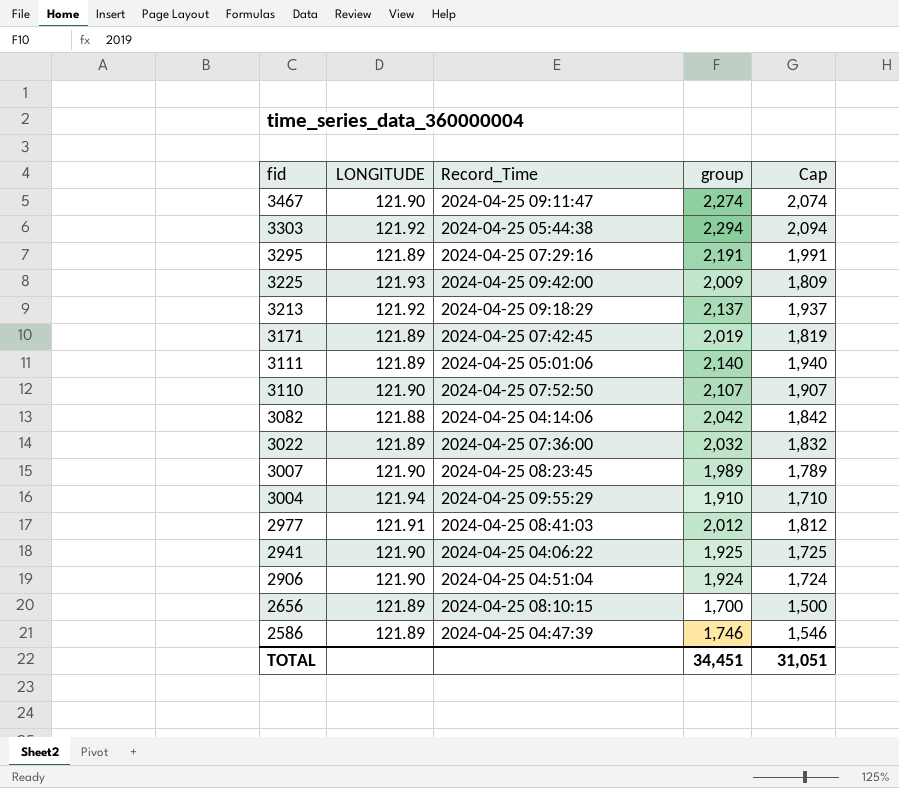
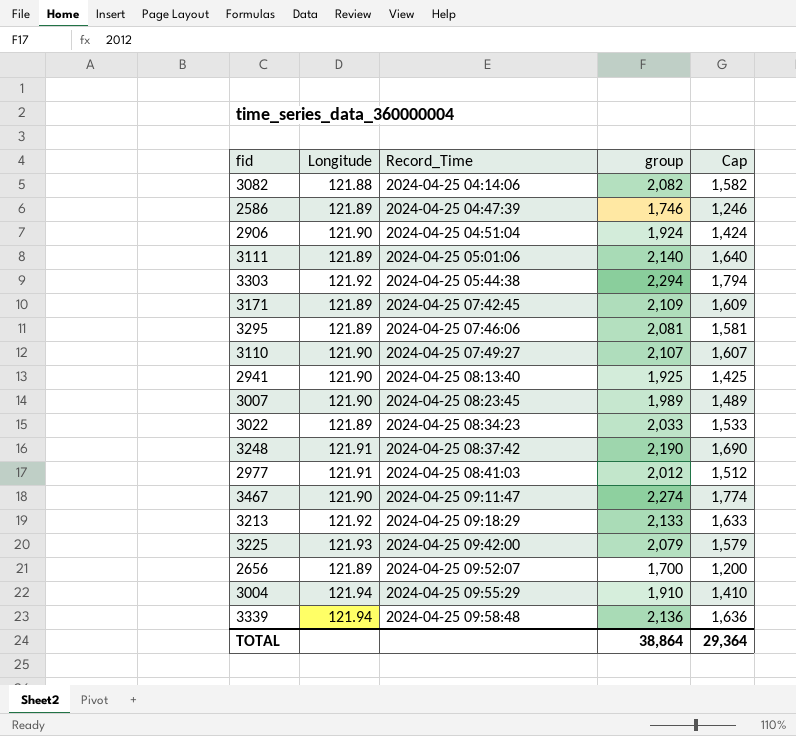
row order: fid descending -> Record_Time ascending
column name: LONGITUDE -> Longitude
column Cap | formula: [group] - 200 -> [group] - 500
3082 | group: 2,042 -> 2,082
3171 | group: 2,019 -> 2,109
3295 | Record_Time: 2024-04-25 07:29:16 -> 2024-04-25 07:46:06
3295 | group: 2,191 -> 2,081
3110 | Record_Time: 2024-04-25 07:52:50 -> 2024-04-25 07:49:27
2941 | Record_Time: 2024-04-25 04:06:22 -> 2024-04-25 08:13:40
3022 | Record_Time: 2024-04-25 07:36:00 -> 2024-04-25 08:34:23
3022 | group: 2,032 -> 2,033
row 3248: none -> 121.91 | 2024-04-25 08:37:42 | 2,190 | 1,690
3213 | group: 2,137 -> 2,133
3225 | group: 2,009 -> 2,079
2656 | Record_Time: 2024-04-25 08:10:15 -> 2024-04-25 09:52:07
row 3339: none -> 121.94 | 2024-04-25 09:58:48 | 2,136 | 1,636
TOTAL | group: 34,451 -> 38,864
TOTAL | Cap: 31,051 -> 29,364

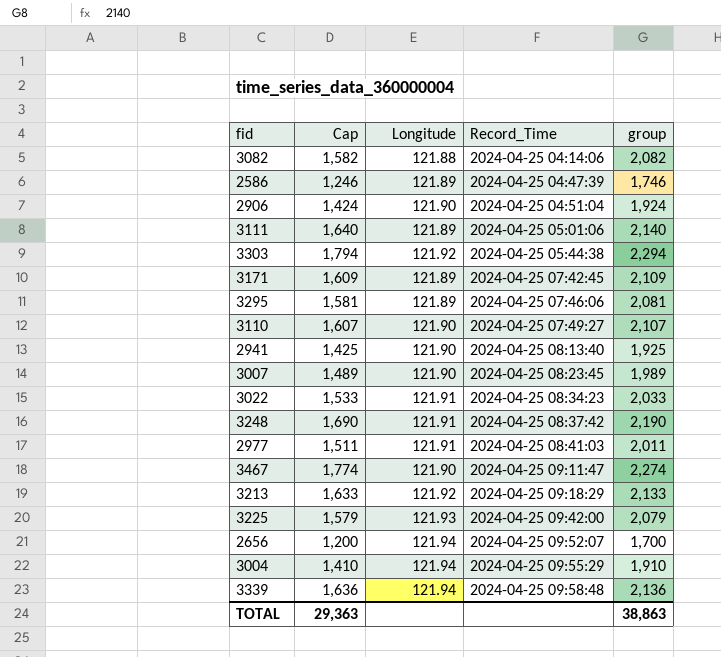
column Cap | position: 5 -> 2
3022 | Longitude: 121.89 -> 121.91
2977 | Cap: 1,512 -> 1,511
2977 | group: 2,012 -> 2,011
2656 | Longitude: 121.89 -> 121.94
TOTAL | Cap: 29,364 -> 29,363
TOTAL | group: 38,864 -> 38,863

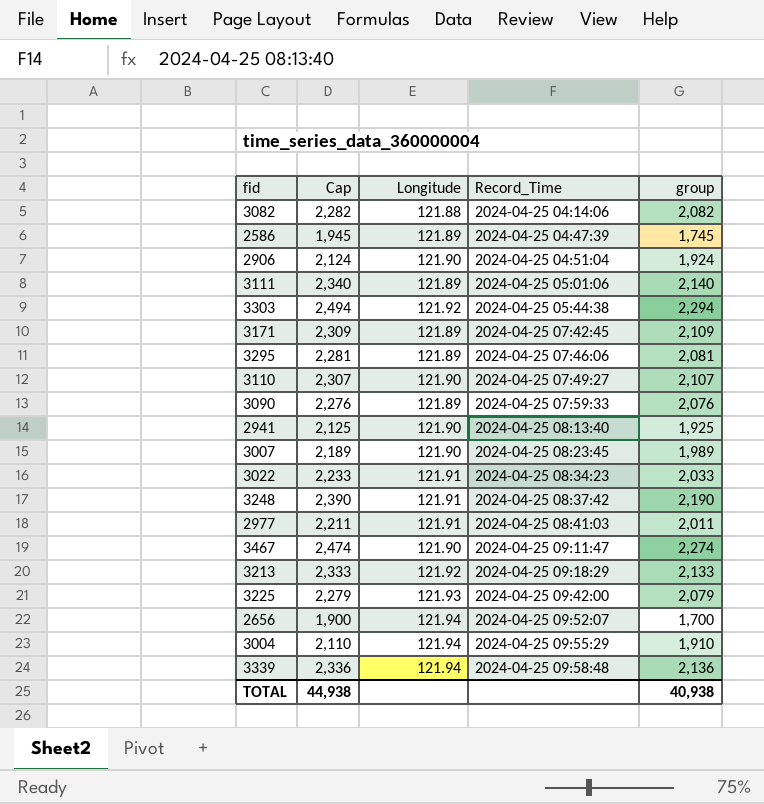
column Cap | formula: [group] - 500 -> [group] + 200
2586 | group: 1,746 -> 1,745
row 3090: none -> 2,276 | 121.89 | 2024-04-25 07:59:33 | 2,076
TOTAL | Cap: 29,363 -> 44,938
TOTAL | group: 38,863 -> 40,938

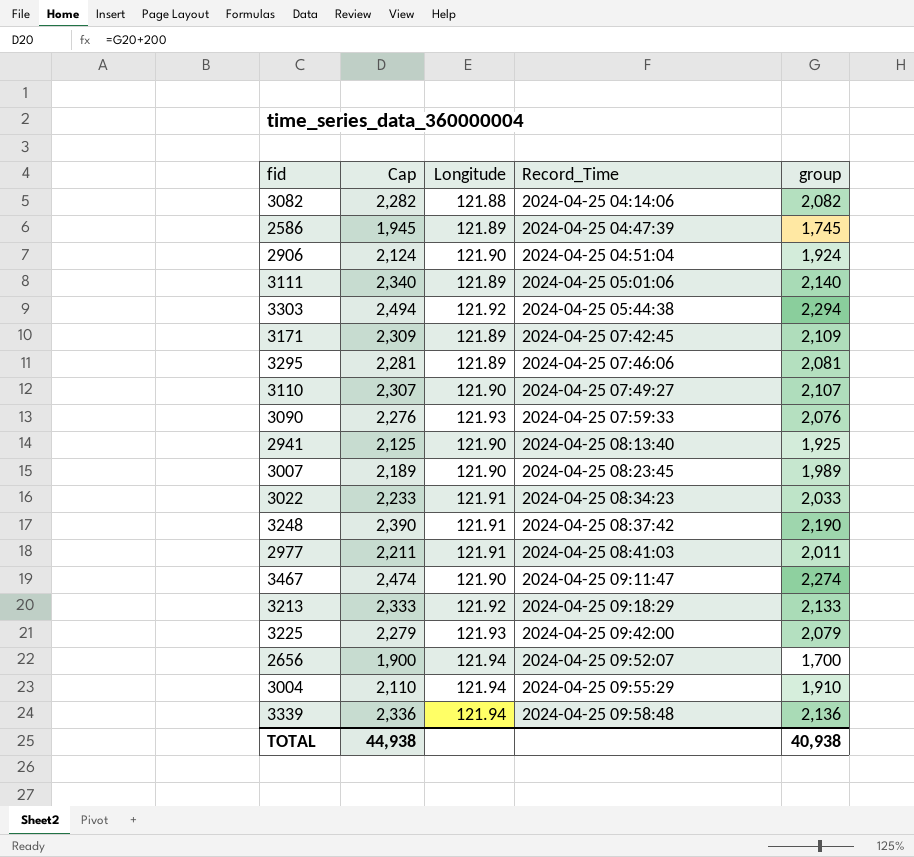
3090 | Longitude: 121.89 -> 121.93

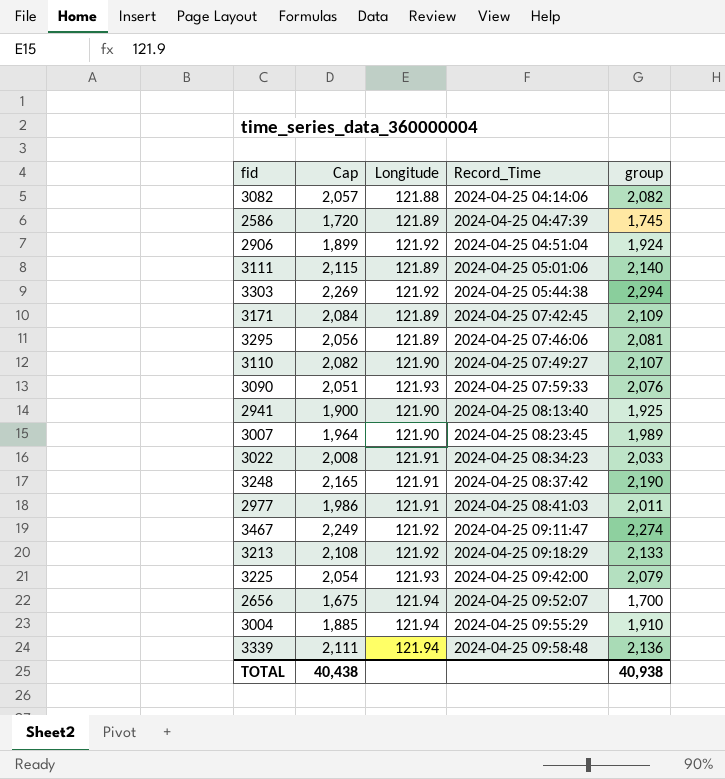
column Cap | formula: [group] + 200 -> [group] - 25
2906 | Longitude: 121.90 -> 121.92
3467 | Longitude: 121.90 -> 121.92
TOTAL | Cap: 44,938 -> 40,438

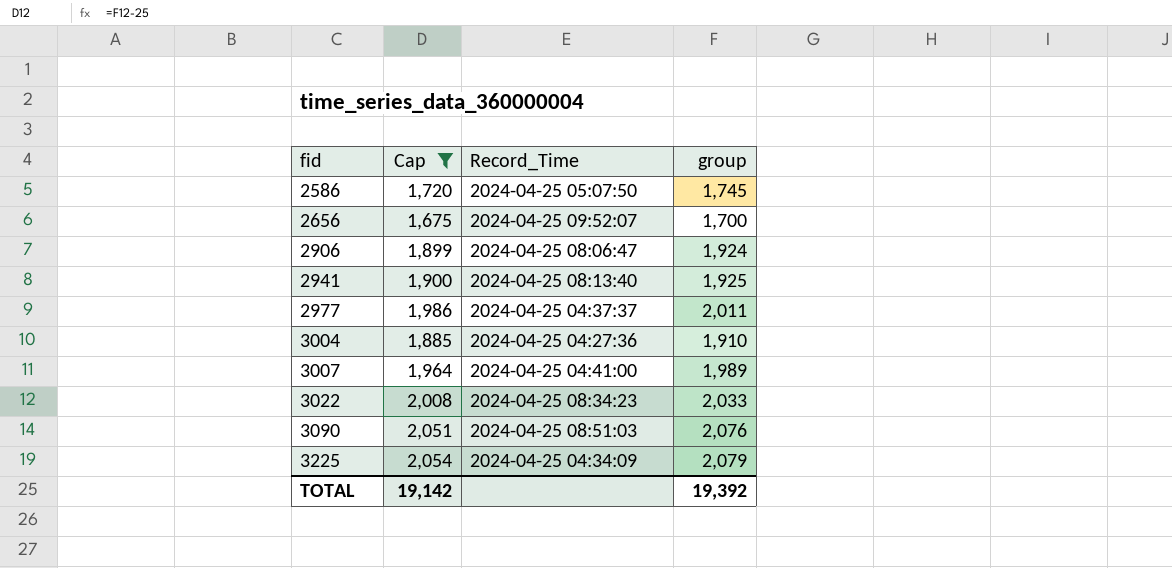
filter: none -> Cap <= 2,054
row order: Record_Time ascending -> fid ascending
column Longitude | position: 3 -> none
2586 | Record_Time: 2024-04-25 04:47:39 -> 2024-04-25 05:07:50
2906 | Record_Time: 2024-04-25 04:51:04 -> 2024-04-25 08:06:47
2977 | Record_Time: 2024-04-25 08:41:03 -> 2024-04-25 04:37:37
3004 | Record_Time: 2024-04-25 09:55:29 -> 2024-04-25 04:27:36
3007 | Record_Time: 2024-04-25 08:23:45 -> 2024-04-25 04:41:00
3090 | Record_Time: 2024-04-25 07:59:33 -> 2024-04-25 08:51:03
3225 | Record_Time: 2024-04-25 09:42:00 -> 2024-04-25 04:34:09
TOTAL | Cap: 40,438 -> 19,142
TOTAL | group: 40,938 -> 19,392

